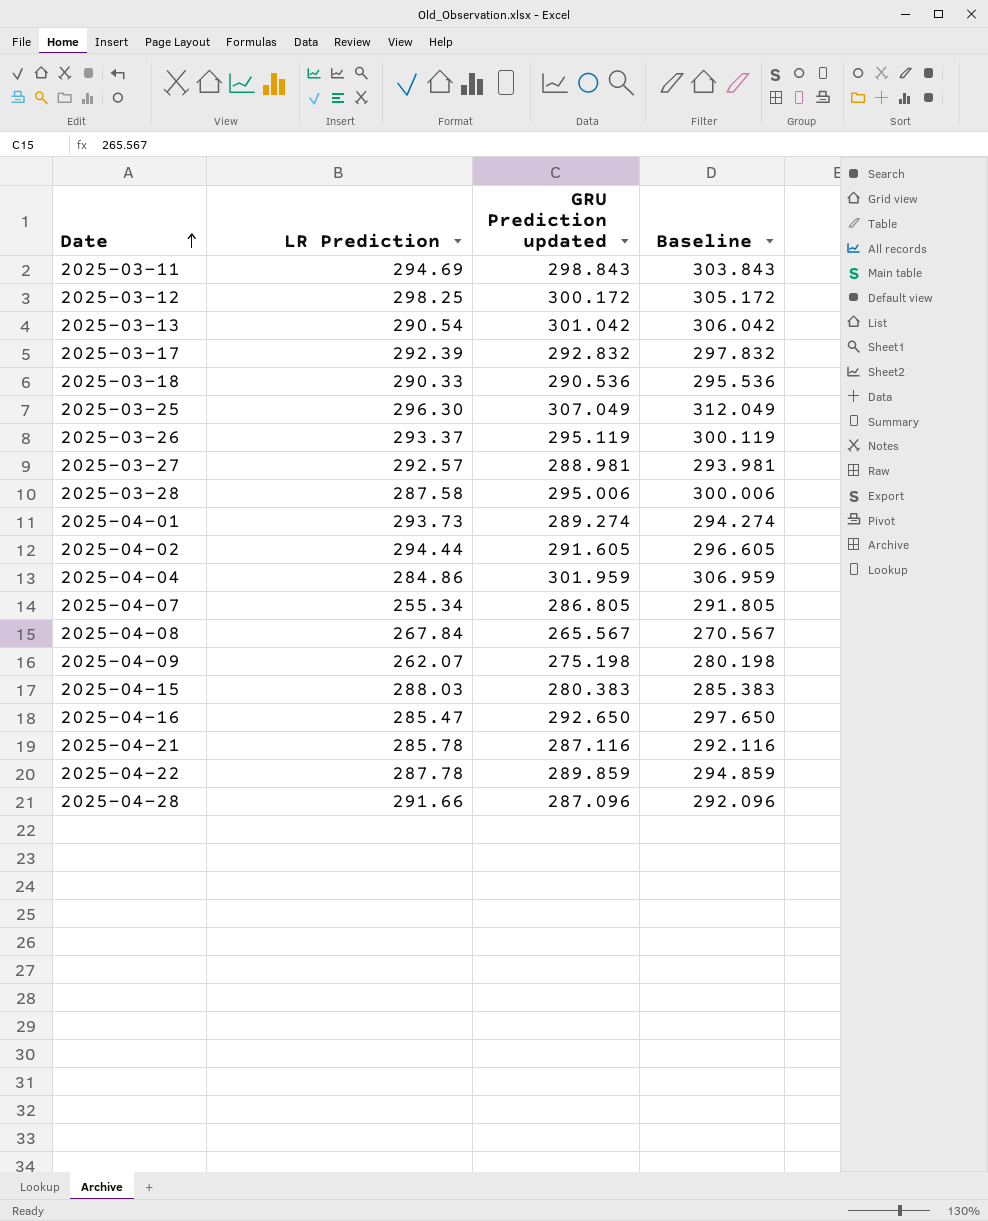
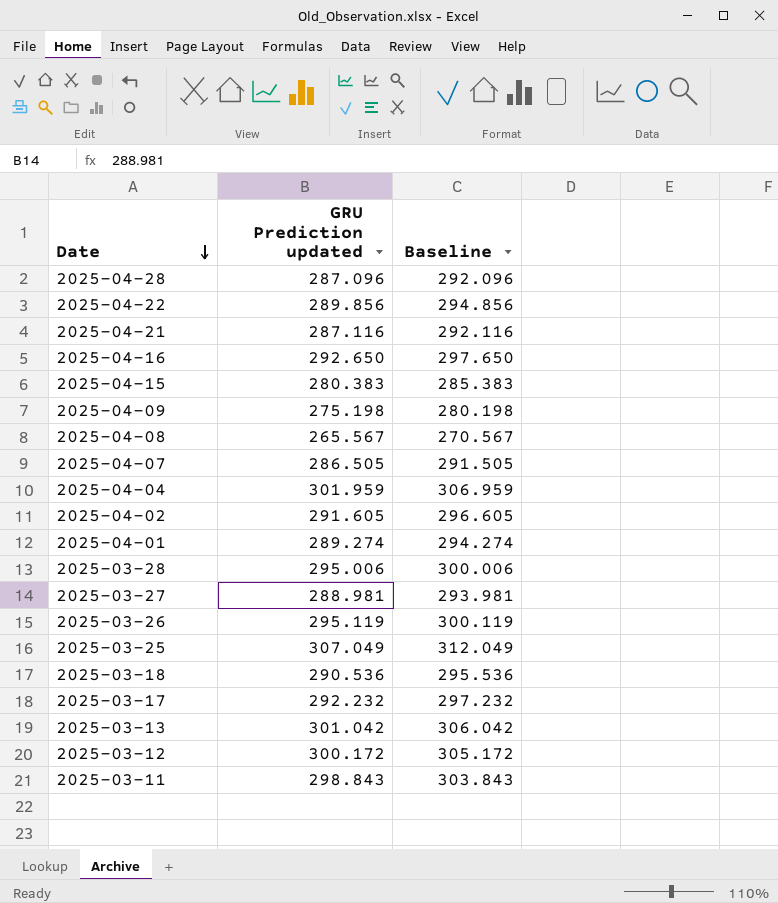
row order: Date ascending -> Date descending
column LR Prediction | position: 2 -> none
2025-04-22 | GRU Prediction updated: 289.859 -> 289.856
2025-04-22 | Baseline: 294.859 -> 294.856
2025-04-07 | GRU Prediction updated: 286.805 -> 286.505
2025-04-07 | Baseline: 291.805 -> 291.505
2025-03-17 | GRU Prediction updated: 292.832 -> 292.232
2025-03-17 | Baseline: 297.832 -> 297.232

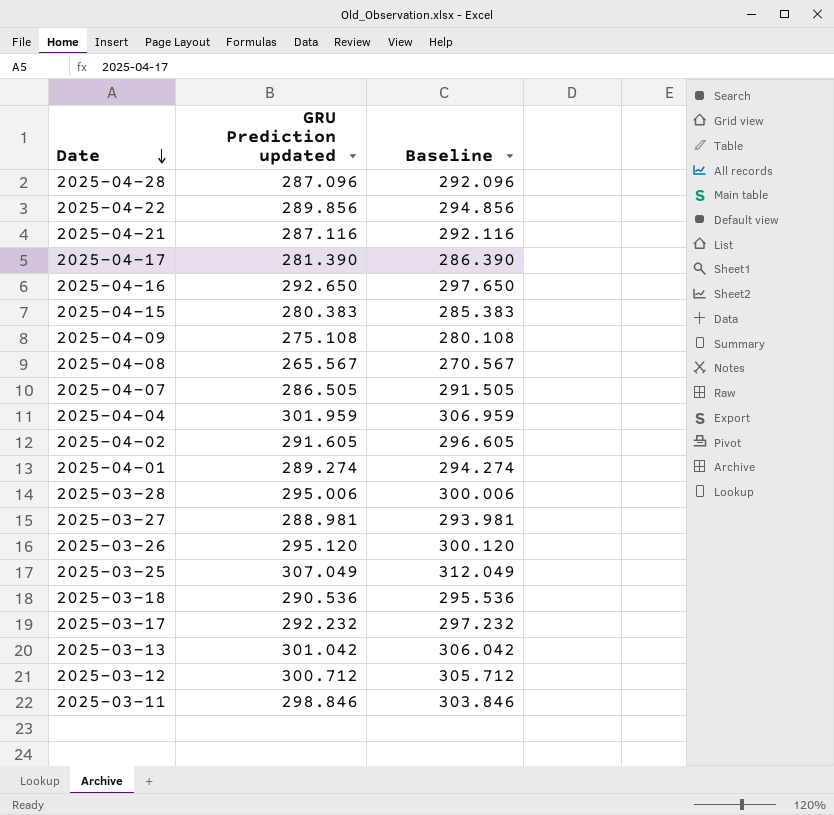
row 2025-04-17: none -> 281.390 | 286.390
2025-04-09 | GRU Prediction updated: 275.198 -> 275.108
2025-04-09 | Baseline: 280.198 -> 280.108
2025-03-26 | GRU Prediction updated: 295.119 -> 295.120
2025-03-26 | Baseline: 300.119 -> 300.120
2025-03-12 | GRU Prediction updated: 300.172 -> 300.712
2025-03-12 | Baseline: 305.172 -> 305.712
2025-03-11 | GRU Prediction updated: 298.843 -> 298.846
2025-03-11 | Baseline: 303.843 -> 303.846

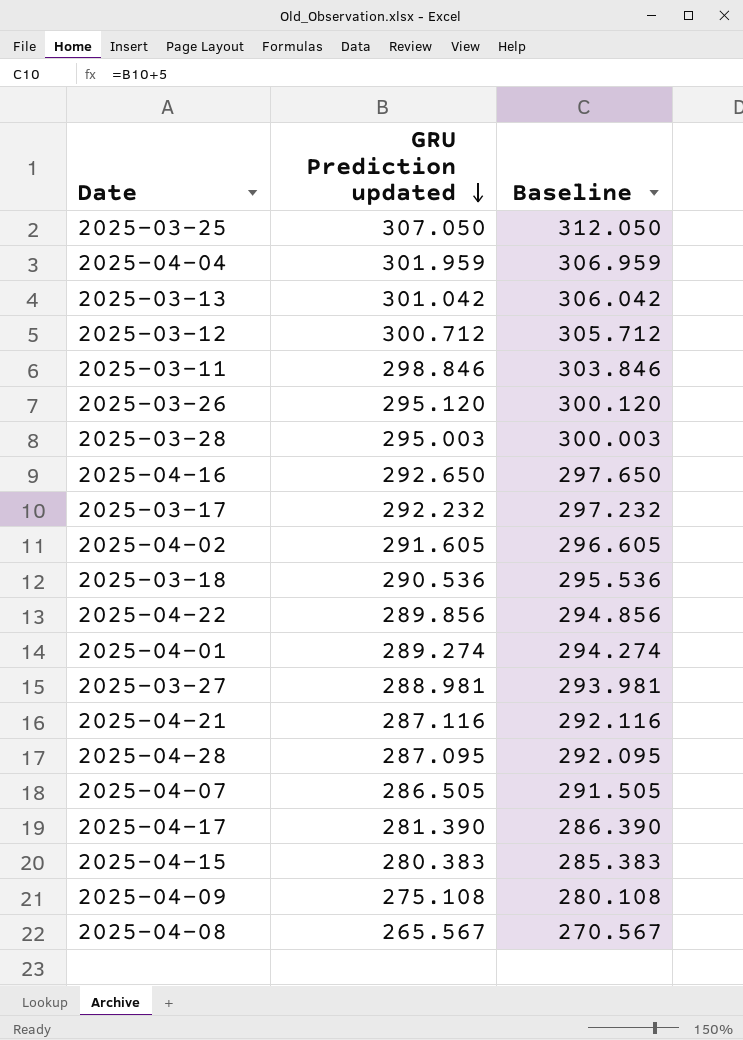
row order: Date descending -> GRU Prediction updated descending
2025-03-25 | GRU Prediction updated: 307.049 -> 307.050
2025-03-25 | Baseline: 312.049 -> 312.050
2025-03-28 | GRU Prediction updated: 295.006 -> 295.003
2025-03-28 | Baseline: 300.006 -> 300.003
2025-04-28 | GRU Prediction updated: 287.096 -> 287.095
2025-04-28 | Baseline: 292.096 -> 292.095

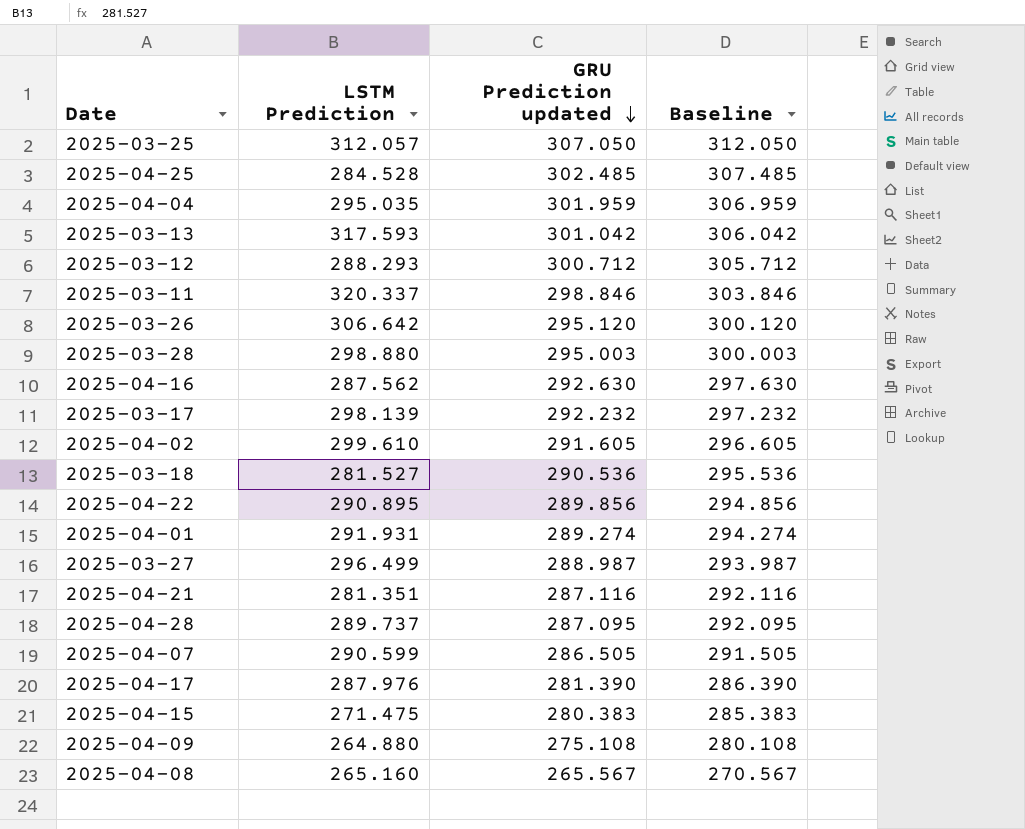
column LSTM Prediction | position: none -> 2
row 2025-04-25: none -> 284.528 | 302.485 | 307.485
2025-04-16 | GRU Prediction updated: 292.650 -> 292.630
2025-04-16 | Baseline: 297.650 -> 297.630
2025-03-27 | GRU Prediction updated: 288.981 -> 288.987
2025-03-27 | Baseline: 293.981 -> 293.987

